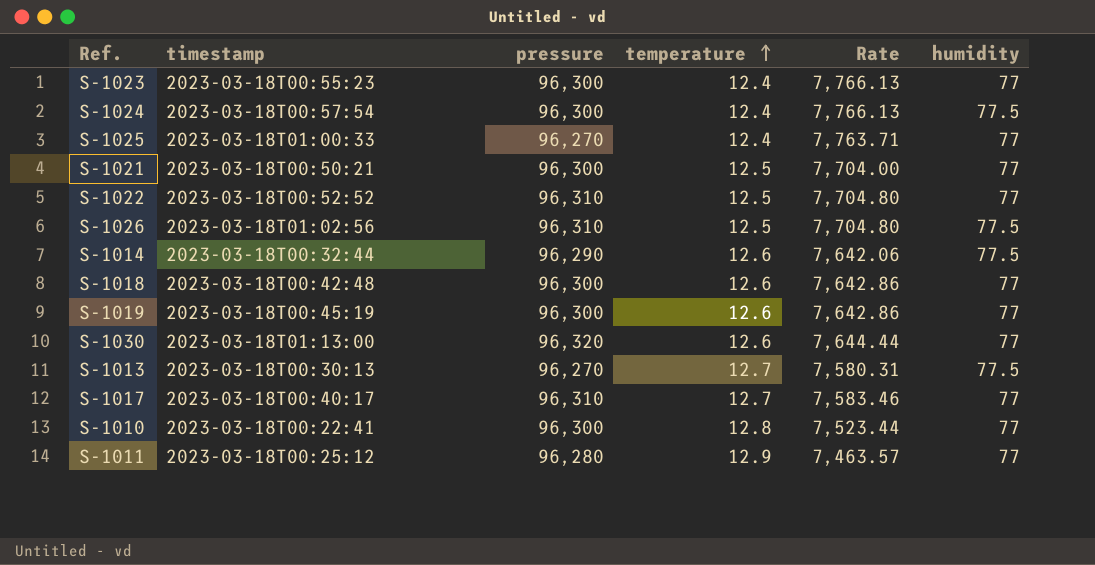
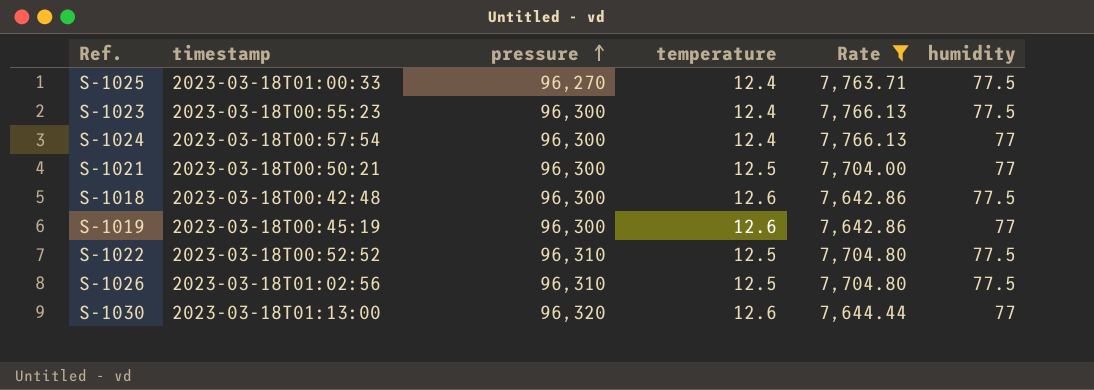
filter: none -> Rate >= 7,642.86
row order: temperature ascending -> pressure ascending
S-1025 | humidity: 77 -> 77.5
S-1023 | humidity: 77 -> 77.5
S-1024 | humidity: 77.5 -> 77
S-1018 | humidity: 77 -> 77.5
S-1022 | humidity: 77 -> 77.5

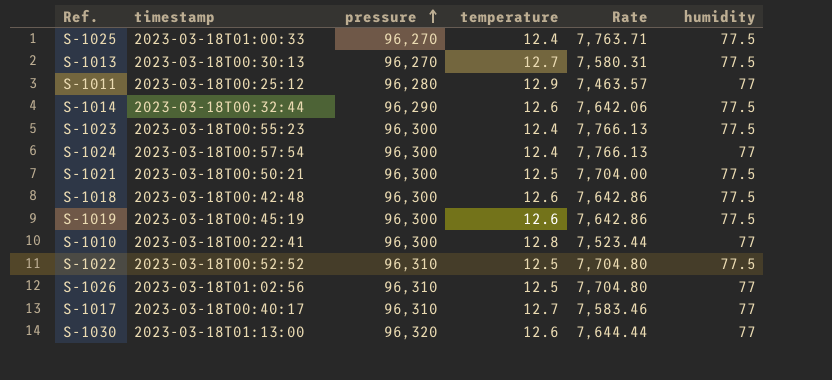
filter: Rate >= 7,642.86 -> none
S-1021 | humidity: 77 -> 77.5
S-1019 | humidity: 77 -> 77.5
S-1026 | humidity: 77.5 -> 77

